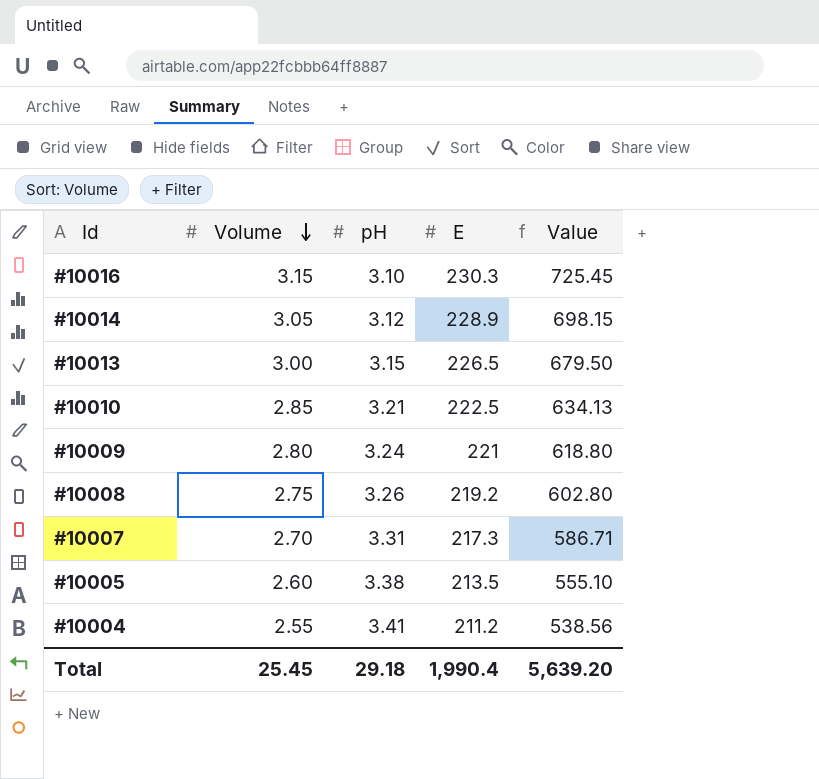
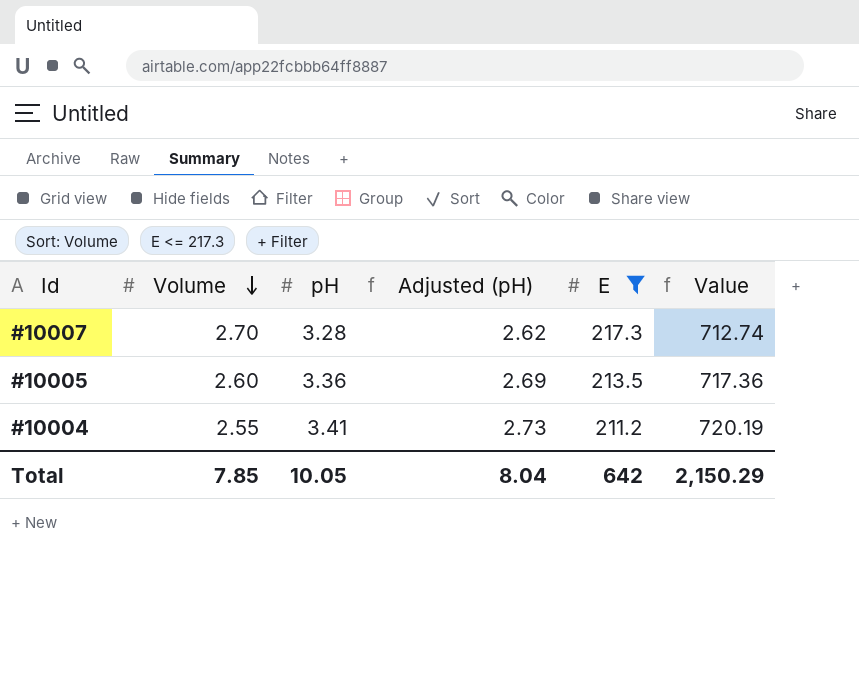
filter: none -> E <= 217.3
column Adjusted (pH) | formula: none -> [pH] * 0.8
column Value | formula: [Volume] * [E] -> [pH] * [E]
#10007 | pH: 3.31 -> 3.28
#10005 | pH: 3.38 -> 3.36
Total | Volume: 25.45 -> 7.85
Total | pH: 29.18 -> 10.05
Total | E: 1,990.4 -> 642
Total | Value: 5,639.20 -> 2,150.29

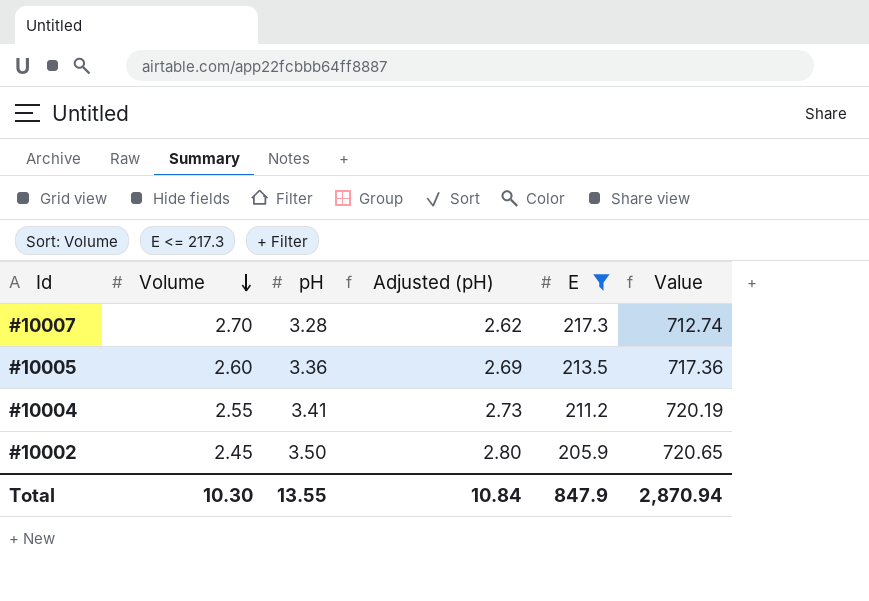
row #10002: none -> 2.45 | 3.50 | 2.80 | 205.9 | 720.65
Total | Volume: 7.85 -> 10.30
Total | pH: 10.05 -> 13.55
Total | Adjusted (pH): 8.04 -> 10.84
Total | E: 642 -> 847.9
Total | Value: 2,150.29 -> 2,870.94

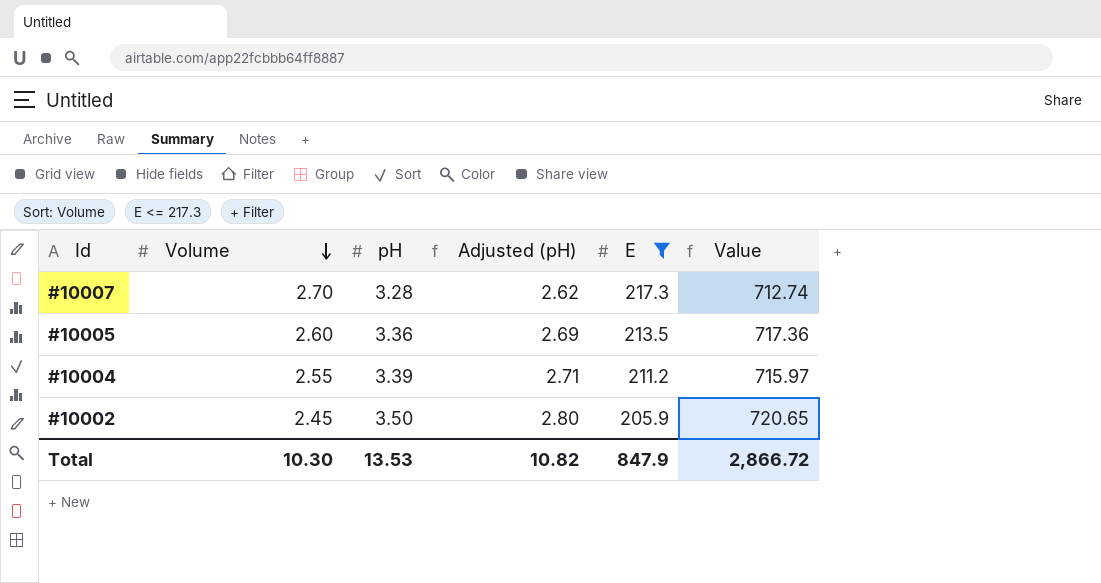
#10004 | pH: 3.41 -> 3.39
#10004 | Adjusted (pH): 2.73 -> 2.71
#10004 | Value: 720.19 -> 715.97
Total | pH: 13.55 -> 13.53
Total | Adjusted (pH): 10.84 -> 10.82
Total | Value: 2,870.94 -> 2,866.72

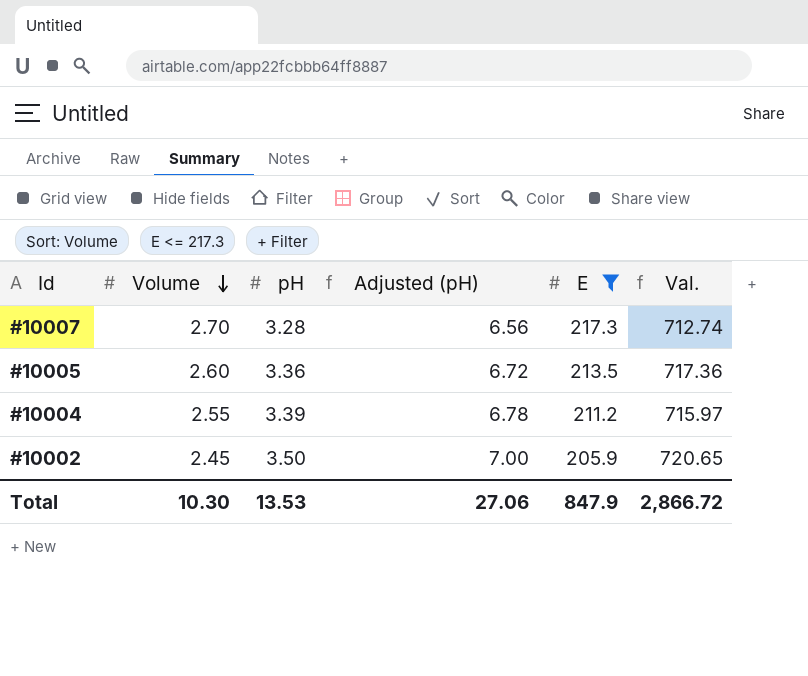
column Adjusted (pH) | formula: [pH] * 0.8 -> [pH] * 2
column name: Value -> Val.
Total | Adjusted (pH): 10.82 -> 27.06

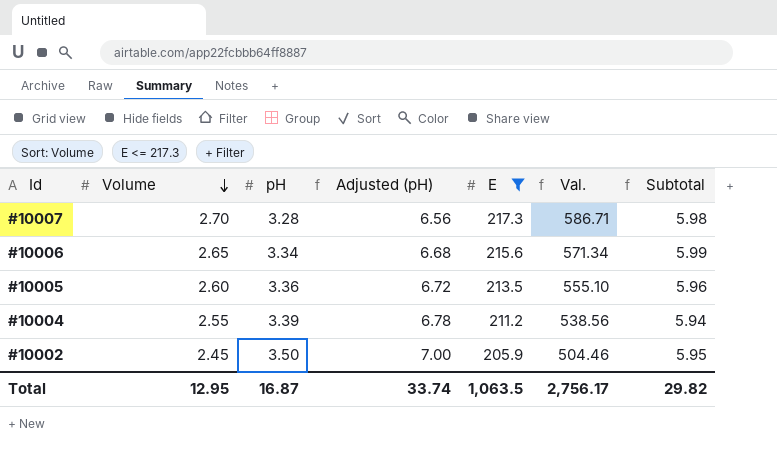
column Val. | formula: [pH] * [E] -> [Volume] * [E]
column Subtotal | formula: none -> [Volume] + [pH]
row #10006: none -> 2.65 | 3.34 | 6.68 | 215.6 | 571.34 | 5.99
Total | Volume: 10.30 -> 12.95
Total | pH: 13.53 -> 16.87
Total | Adjusted (pH): 27.06 -> 33.74
Total | E: 847.9 -> 1,063.5
Total | Val.: 2,866.72 -> 2,756.17

